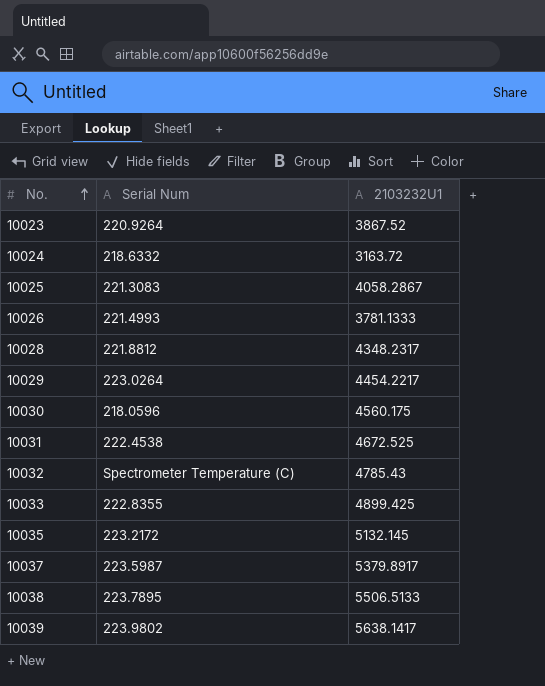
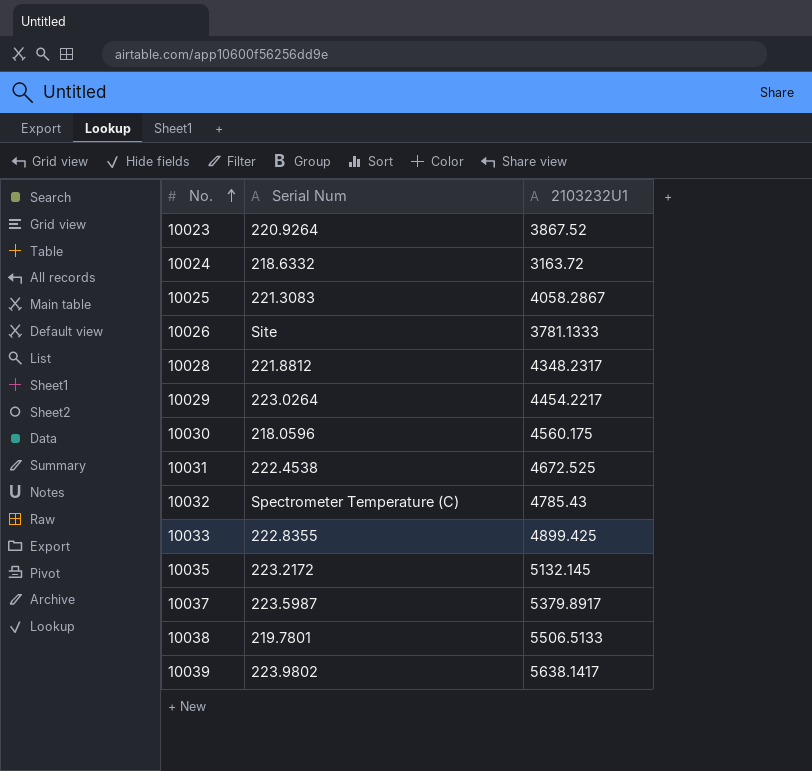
10026 | Serial Num: 221.4993 -> Site
10038 | Serial Num: 223.7895 -> 219.7801

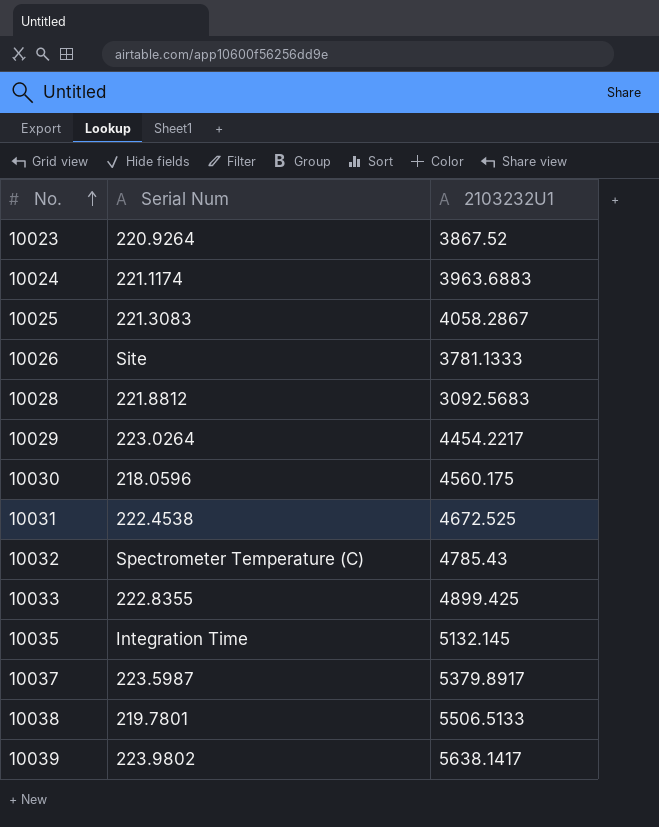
10024 | Serial Num: 218.6332 -> 221.1174
10024 | 2103232U1: 3163.72 -> 3963.6883
10028 | 2103232U1: 4348.2317 -> 3092.5683
10035 | Serial Num: 223.2172 -> Integration Time

